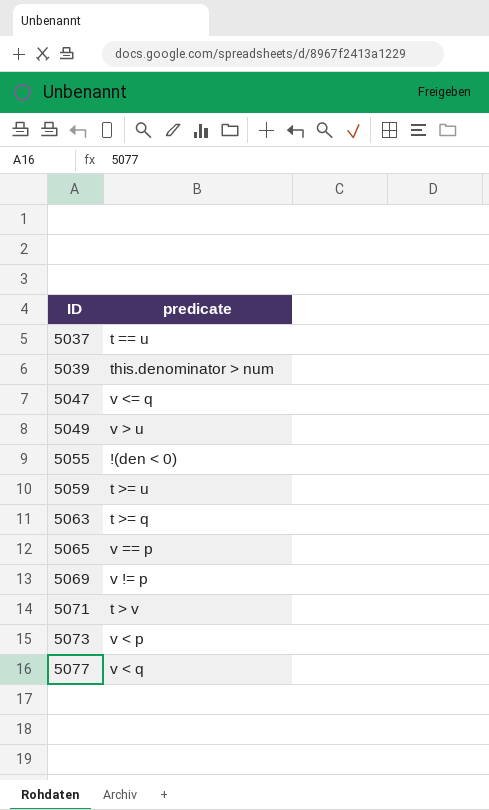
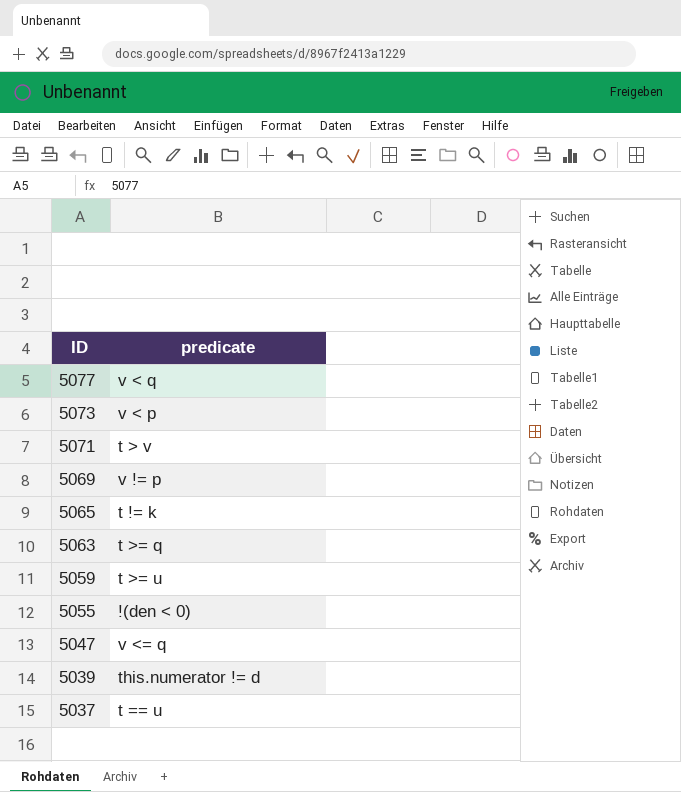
row order: ID ascending -> ID descending
row 5049: v > u -> none
5065 | predicate: v == p -> t != k
5039 | predicate: this.denominator > num -> this.numerator != d

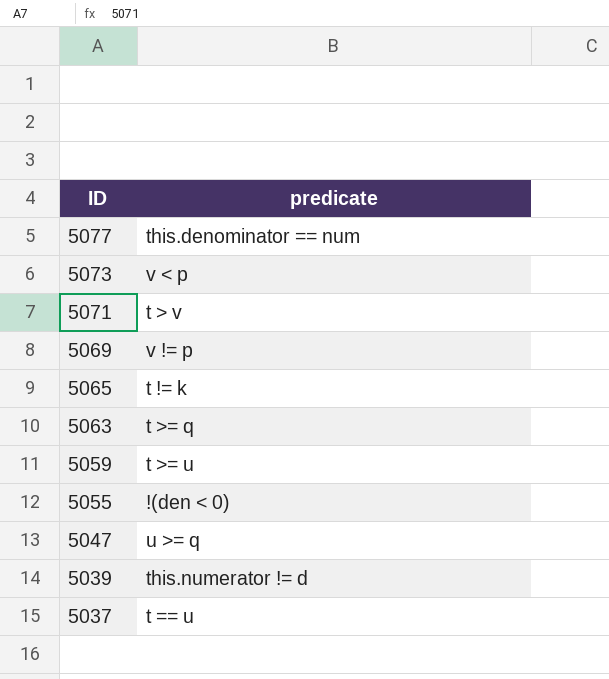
5077 | predicate: v < q -> this.denominator == num
5047 | predicate: v <= q -> u >= q

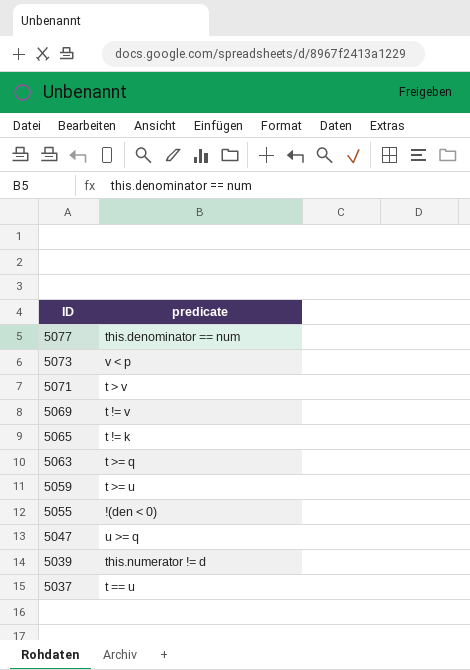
5069 | predicate: v != p -> t != v

